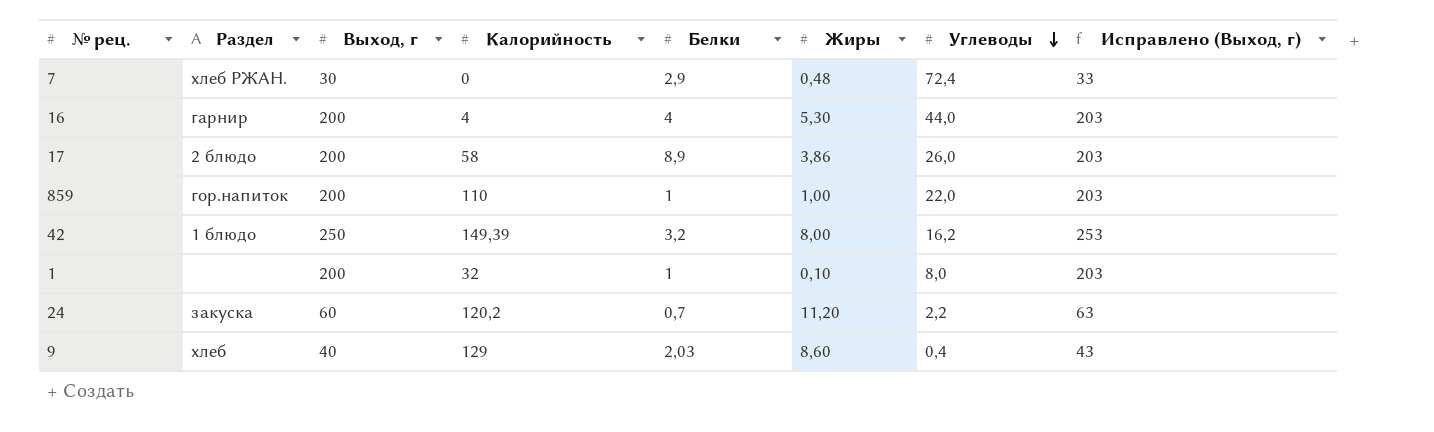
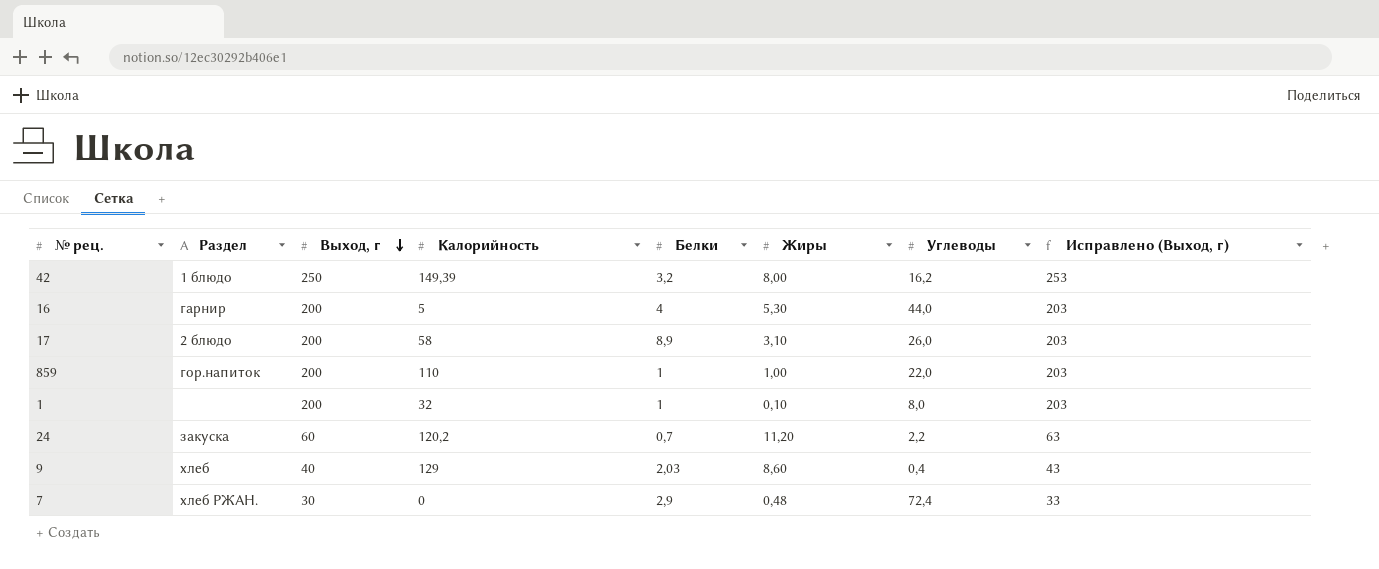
row order: Углеводы descending -> Выход, г descending
16 | Калорийность: 4 -> 5
17 | Жиры: 3,86 -> 3,10

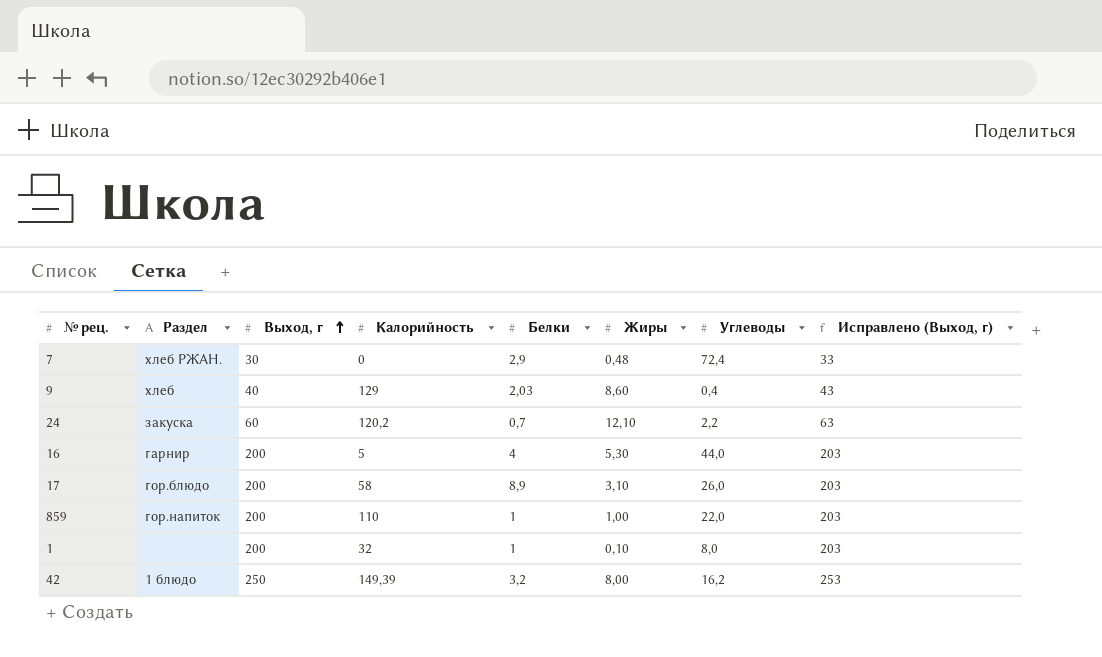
row order: Выход, г descending -> Выход, г ascending
24 | Жиры: 11,20 -> 12,10
17 | Раздел: 2 блюдо -> гор.блюдо

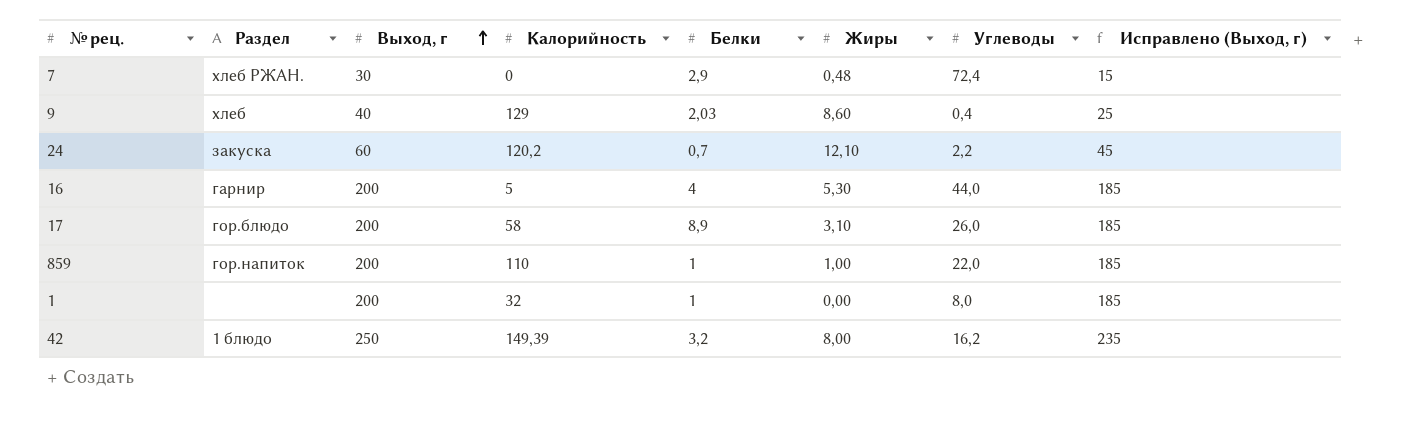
column Исправлено (Выход, г) | formula: [Выход, г] + 3 -> [Выход, г] - 15
1 | Жиры: 0,10 -> 0,00

